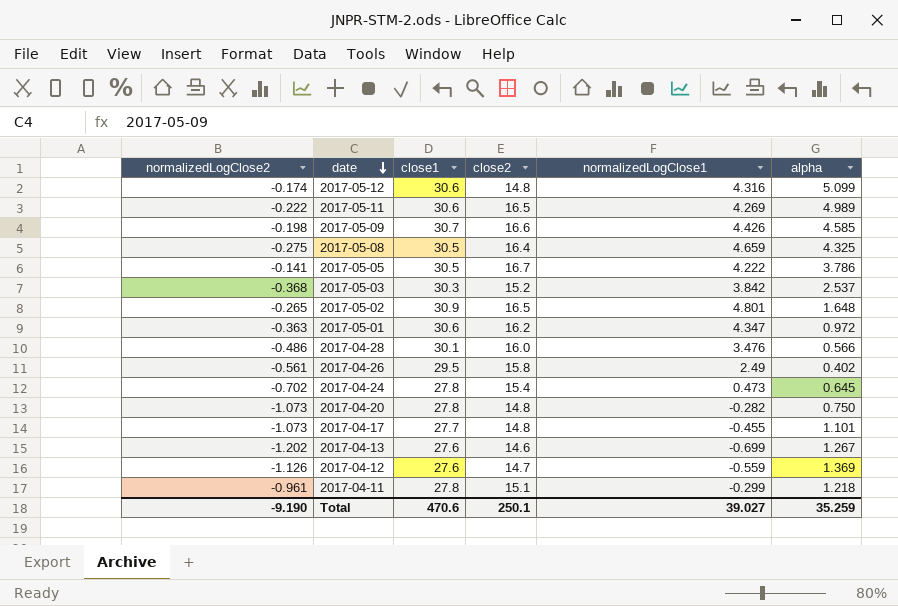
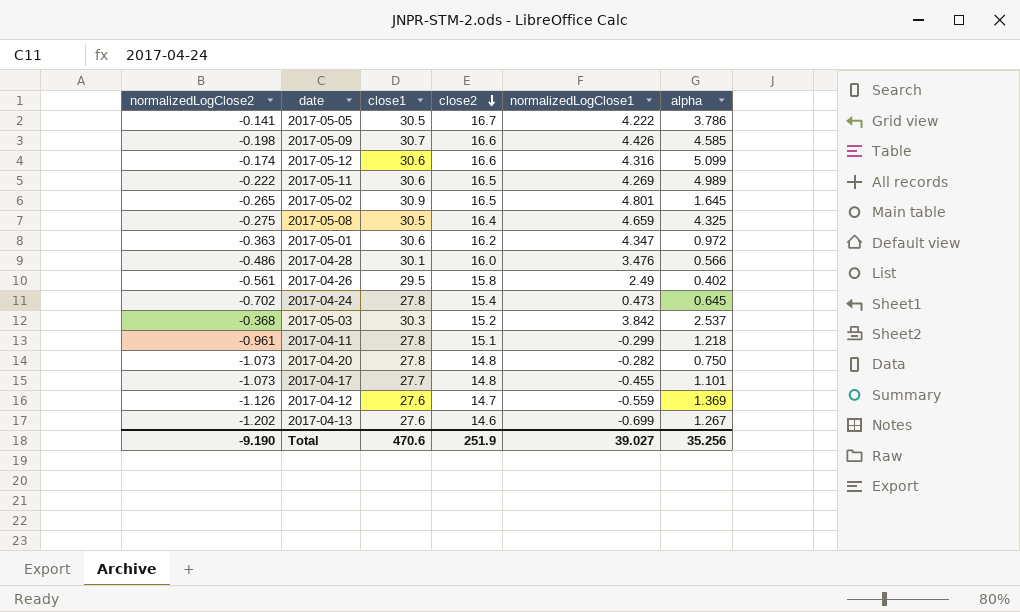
row order: date descending -> close2 descending
2017-05-12 | close2: 14.8 -> 16.6
2017-05-02 | alpha: 1.648 -> 1.645
Total | close2: 250.1 -> 251.9
Total | alpha: 35.259 -> 35.256

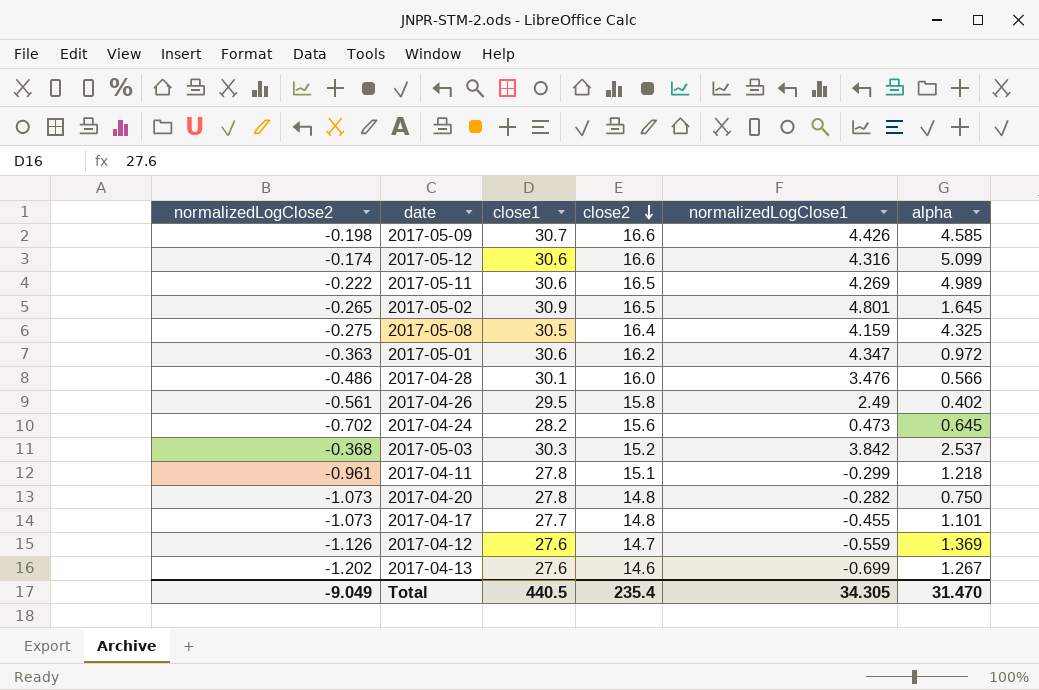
row 2017-05-05: -0.141 | 30.5 | 16.7 | 4.222 | 3.786 -> none
2017-05-08 | normalizedLogClose1: 4.659 -> 4.159
2017-04-24 | close1: 27.8 -> 28.2
2017-04-24 | close2: 15.4 -> 15.6
Total | normalizedLogClose2: -9.190 -> -9.049
Total | close1: 470.6 -> 440.5
Total | close2: 251.9 -> 235.4
Total | normalizedLogClose1: 39.027 -> 34.305
Total | alpha: 35.256 -> 31.470

